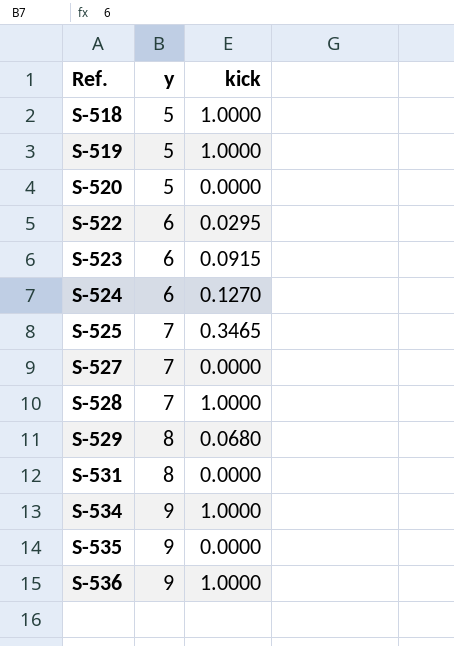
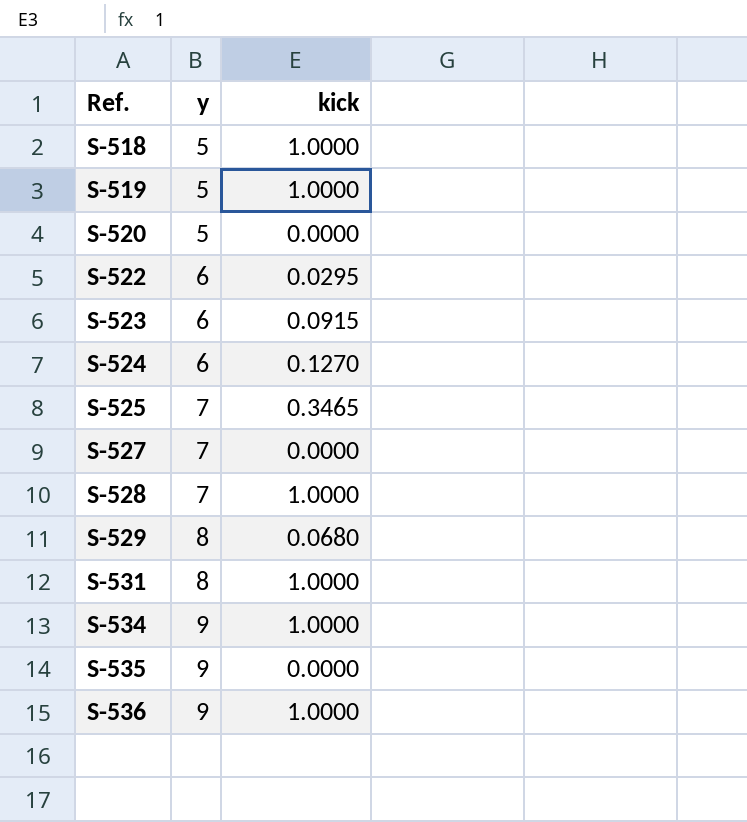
S-531 | kick: 0.0000 -> 1.0000

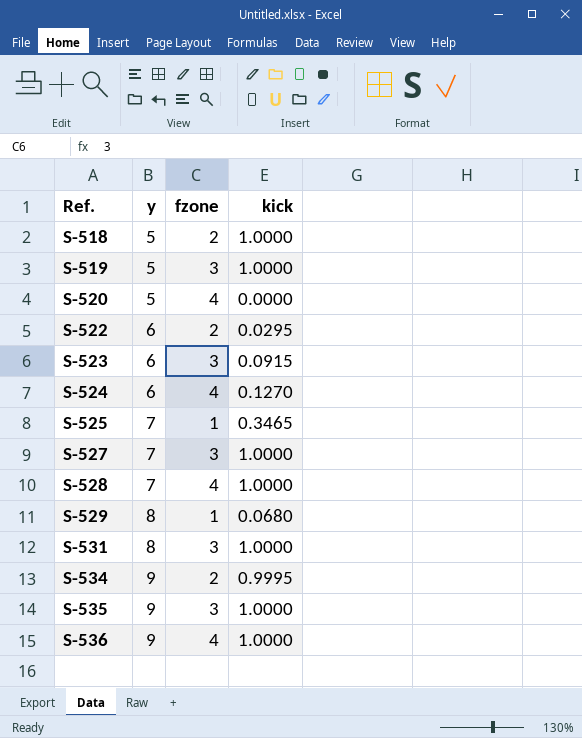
column fzone | position: none -> 3
S-527 | kick: 0.0000 -> 1.0000
S-534 | kick: 1.0000 -> 0.9995
S-535 | kick: 0.0000 -> 1.0000

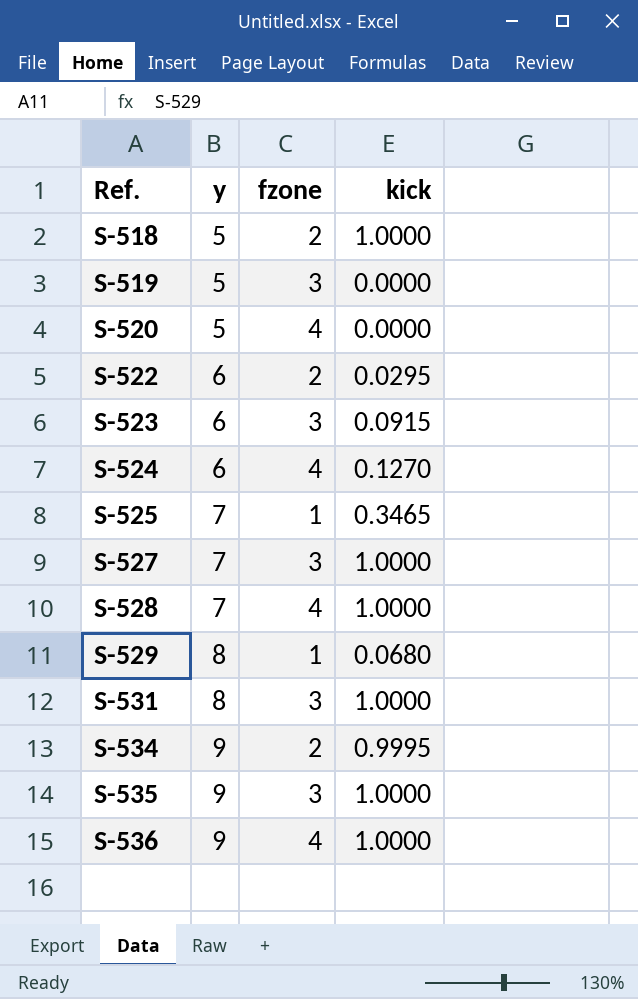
S-519 | kick: 1.0000 -> 0.0000

